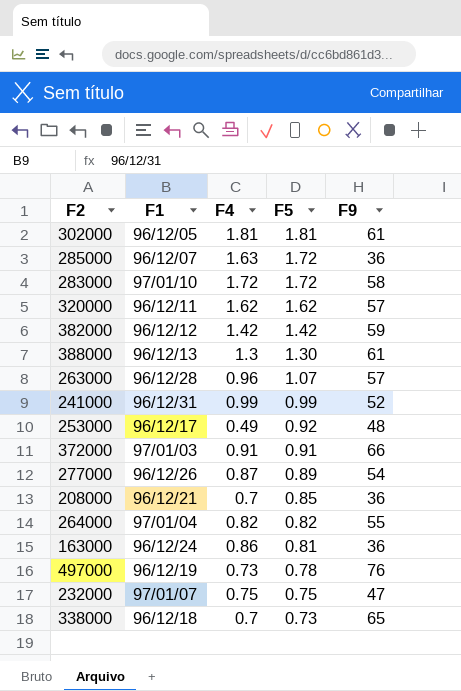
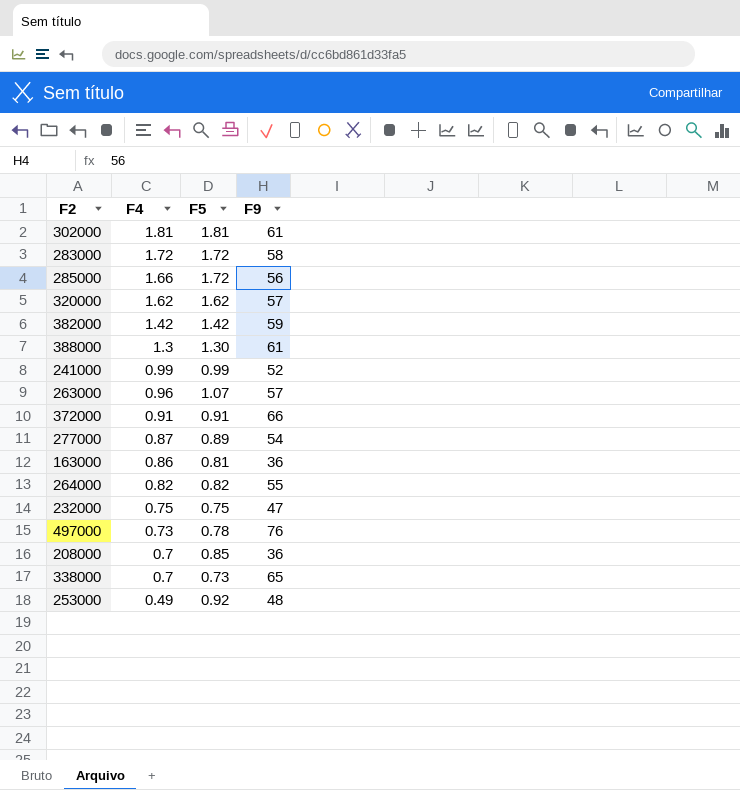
row order: F5 descending -> F4 descending
column F1 | position: 2 -> none
285000 | F4: 1.63 -> 1.66
285000 | F9: 36 -> 56

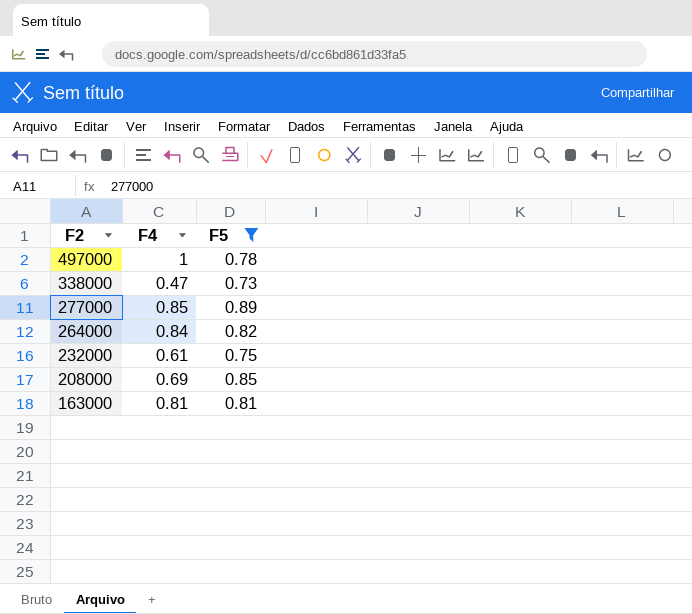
filter: none -> F5 <= 0.89
row order: F4 descending -> F2 descending
column F9 | position: 4 -> none
497000 | F4: 0.73 -> 1
338000 | F4: 0.7 -> 0.47
277000 | F4: 0.87 -> 0.85
264000 | F4: 0.82 -> 0.84
232000 | F4: 0.75 -> 0.61
208000 | F4: 0.7 -> 0.69
163000 | F4: 0.86 -> 0.81

